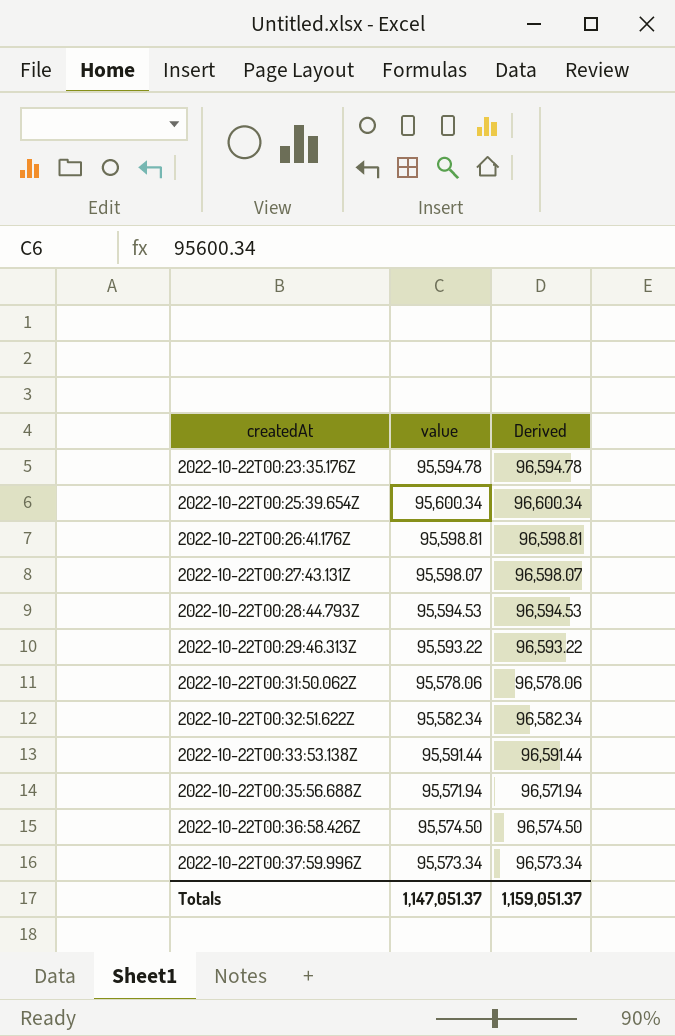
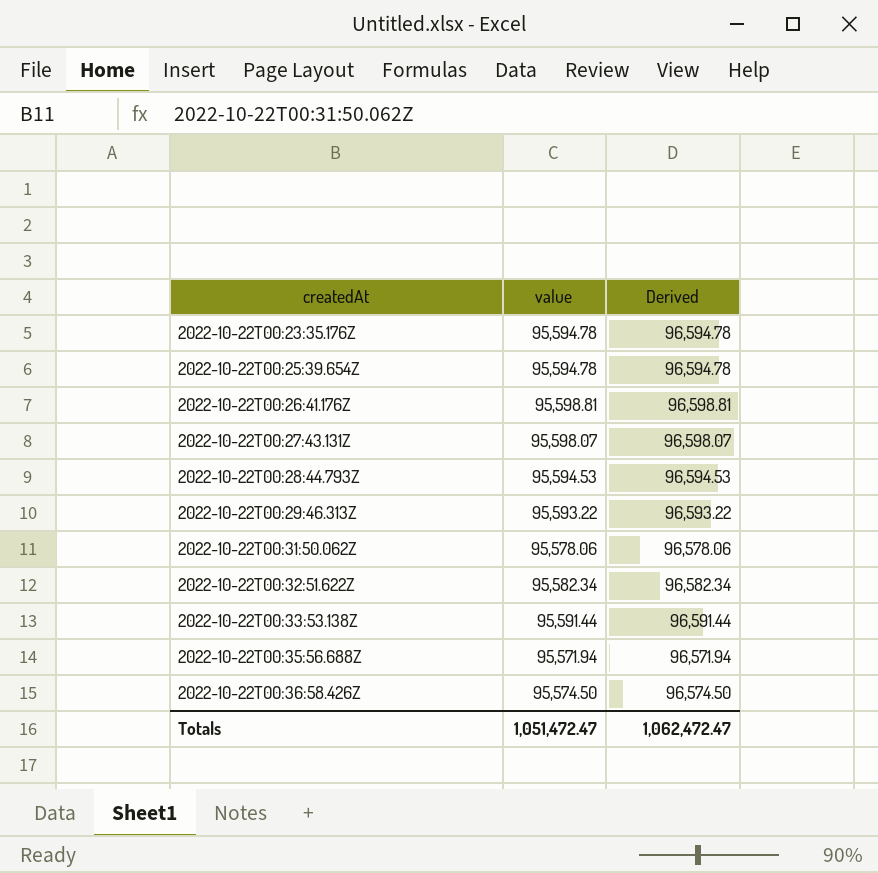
row 2022-10-22T00:37:59.996Z: 95,573.34 | 96,573.34 -> none
2022-10-22T00:25:39.654Z | value: 95,600.34 -> 95,594.78
2022-10-22T00:25:39.654Z | Derived: 96,600.34 -> 96,594.78
Totals | value: 1,147,051.37 -> 1,051,472.47
Totals | Derived: 1,159,051.37 -> 1,062,472.47

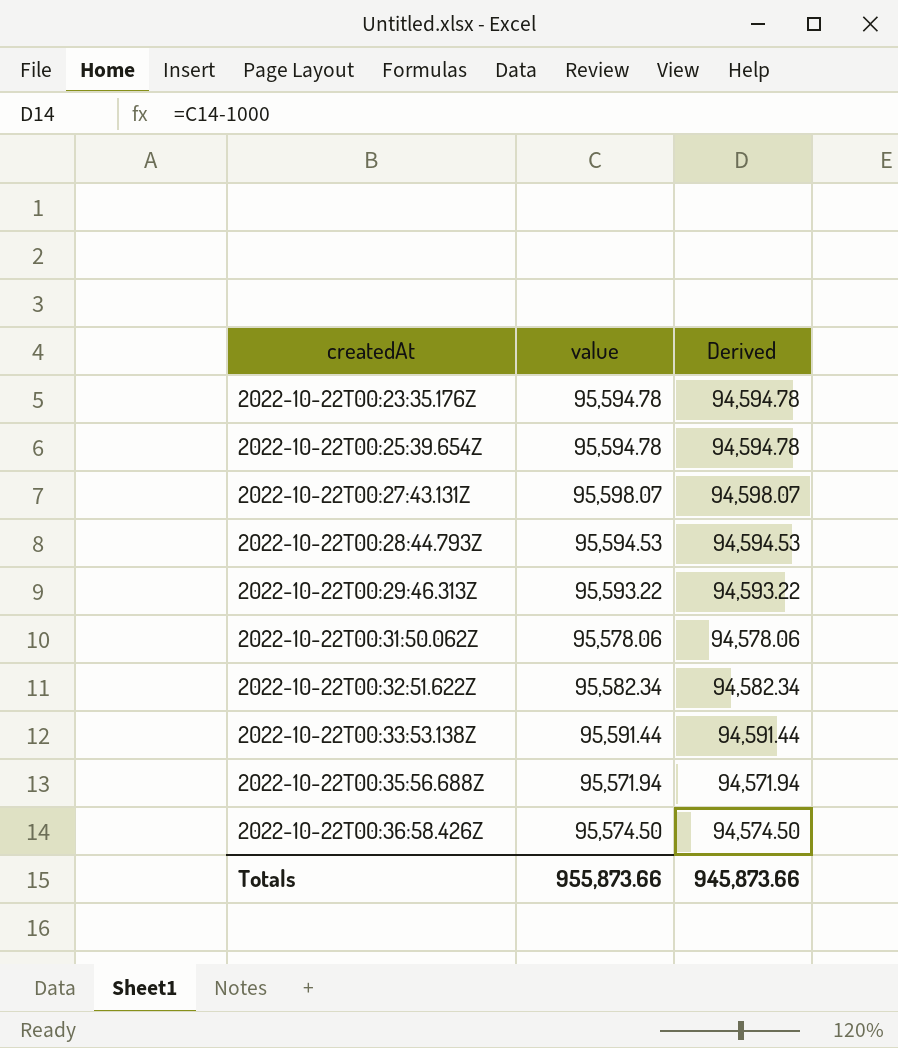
column Derived | formula: [value] + 1000 -> [value] - 1000
row 2022-10-22T00:26:41.176Z: 95,598.81 | 96,598.81 -> none
Totals | value: 1,051,472.47 -> 955,873.66
Totals | Derived: 1,062,472.47 -> 945,873.66

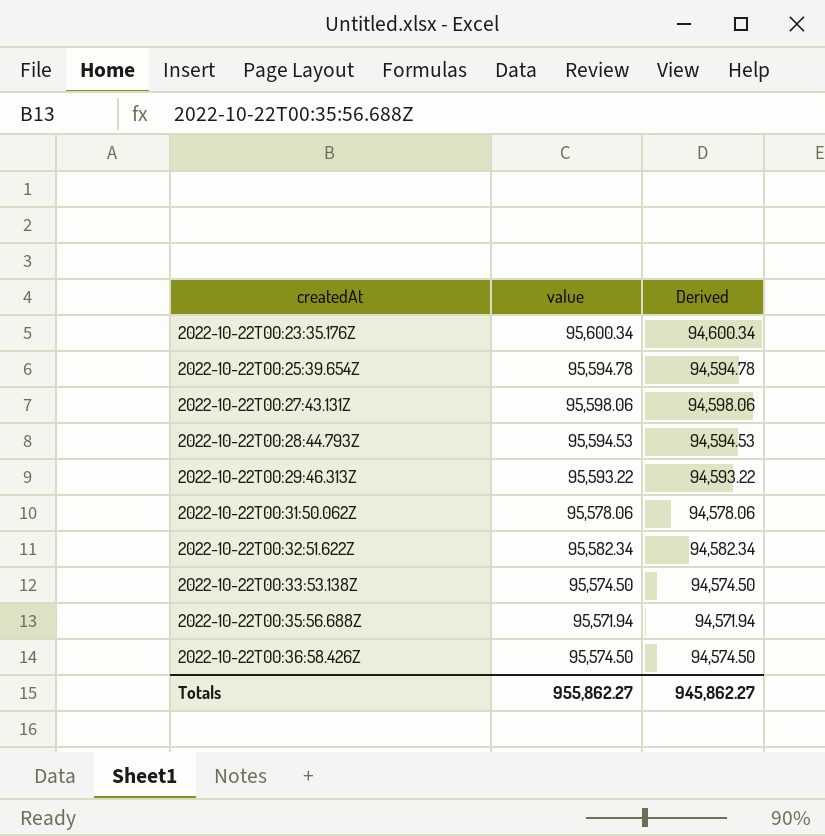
2022-10-22T00:23:35.176Z | value: 95,594.78 -> 95,600.34
2022-10-22T00:23:35.176Z | Derived: 94,594.78 -> 94,600.34
2022-10-22T00:27:43.131Z | value: 95,598.07 -> 95,598.06
2022-10-22T00:27:43.131Z | Derived: 94,598.07 -> 94,598.06
2022-10-22T00:33:53.138Z | value: 95,591.44 -> 95,574.50
2022-10-22T00:33:53.138Z | Derived: 94,591.44 -> 94,574.50
Totals | value: 955,873.66 -> 955,862.27
Totals | Derived: 945,873.66 -> 945,862.27

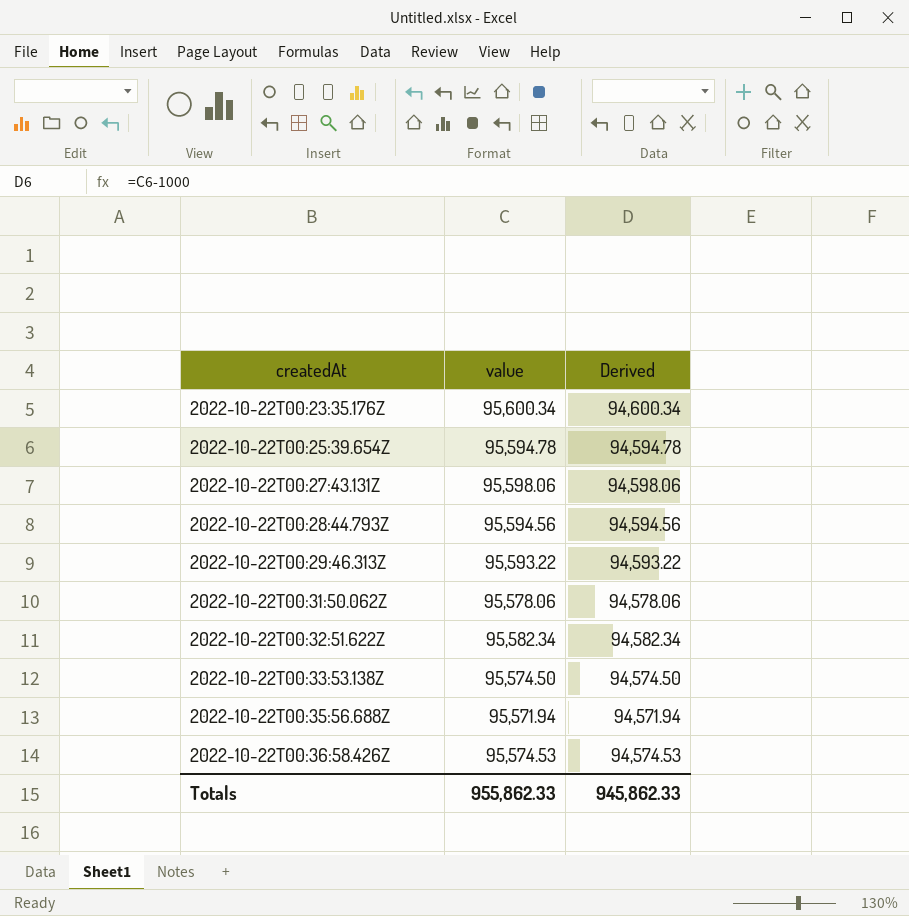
2022-10-22T00:28:44.793Z | value: 95,594.53 -> 95,594.56
2022-10-22T00:28:44.793Z | Derived: 94,594.53 -> 94,594.56
2022-10-22T00:36:58.426Z | value: 95,574.50 -> 95,574.53
2022-10-22T00:36:58.426Z | Derived: 94,574.50 -> 94,574.53
Totals | value: 955,862.27 -> 955,862.33
Totals | Derived: 945,862.27 -> 945,862.33

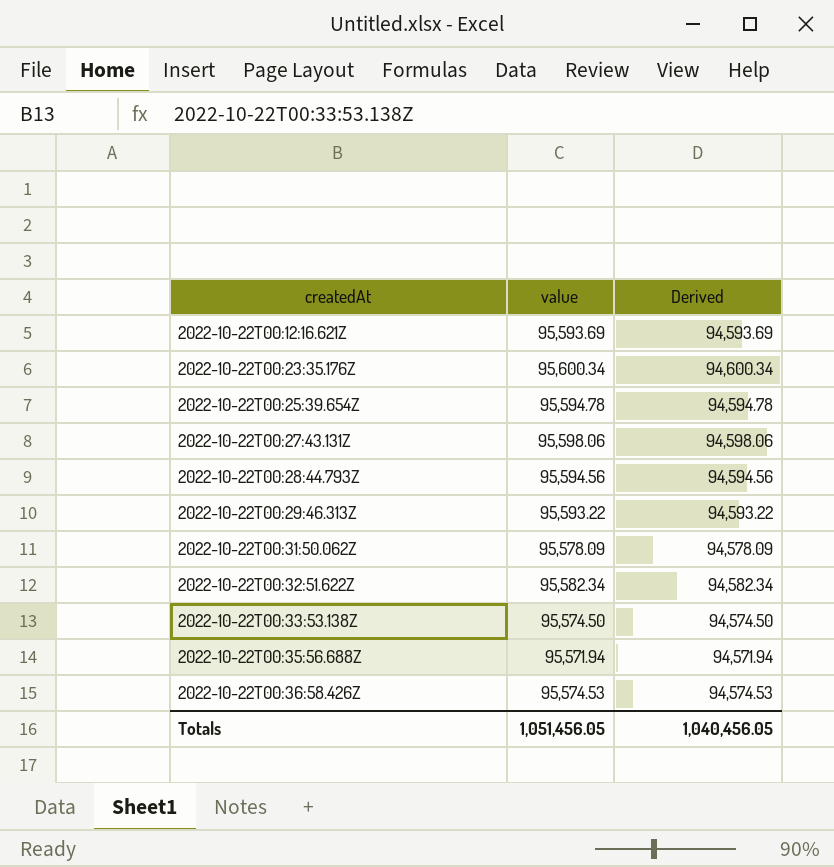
row 2022-10-22T00:12:16.621Z: none -> 95,593.69 | 94,593.69
2022-10-22T00:31:50.062Z | value: 95,578.06 -> 95,578.09
2022-10-22T00:31:50.062Z | Derived: 94,578.06 -> 94,578.09
Totals | value: 955,862.33 -> 1,051,456.05
Totals | Derived: 945,862.33 -> 1,040,456.05

